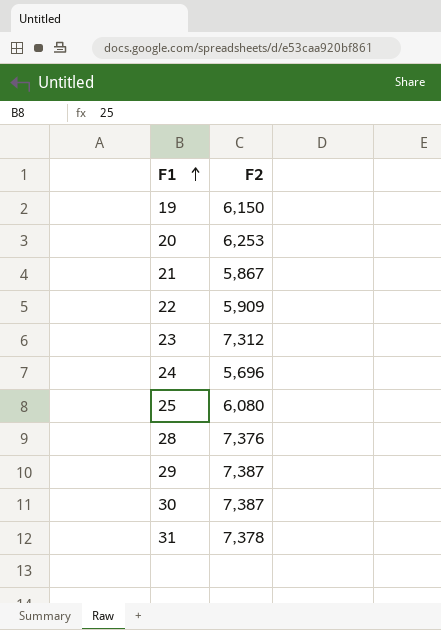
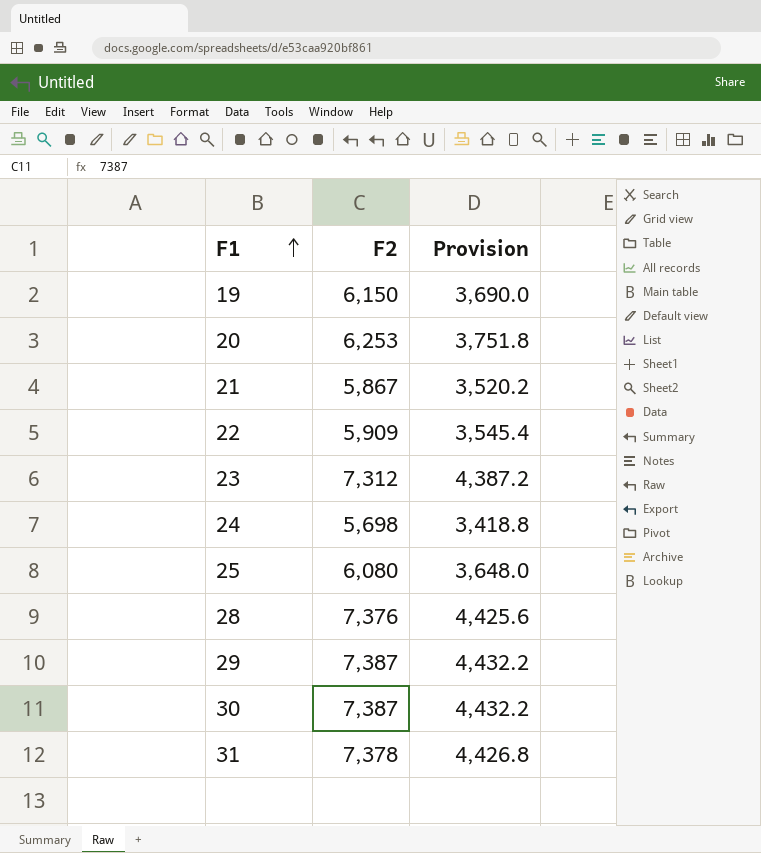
column Provision | formula: none -> [F2] * 0.6
24 | F2: 5,696 -> 5,698

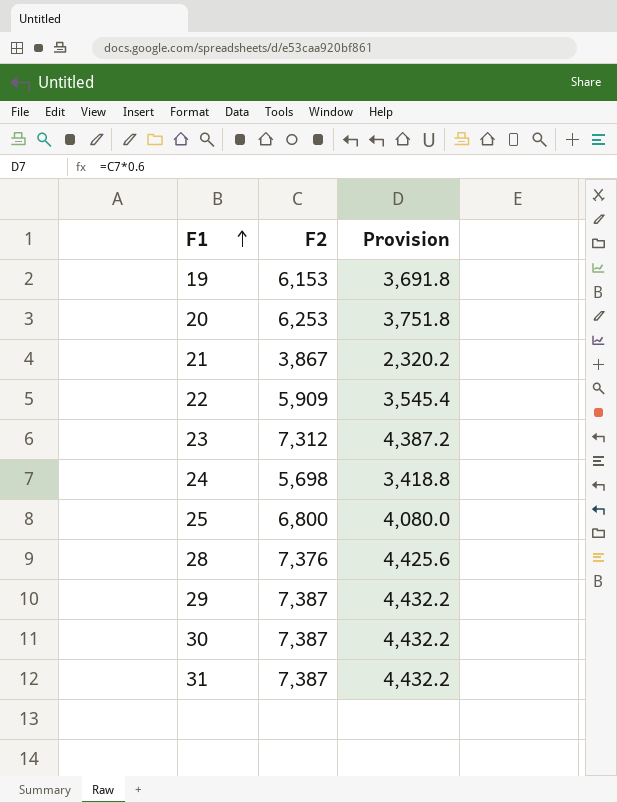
19 | F2: 6,150 -> 6,153
19 | Provision: 3,690.0 -> 3,691.8
21 | F2: 5,867 -> 3,867
21 | Provision: 3,520.2 -> 2,320.2
25 | F2: 6,080 -> 6,800
25 | Provision: 3,648.0 -> 4,080.0
31 | F2: 7,378 -> 7,387
31 | Provision: 4,426.8 -> 4,432.2

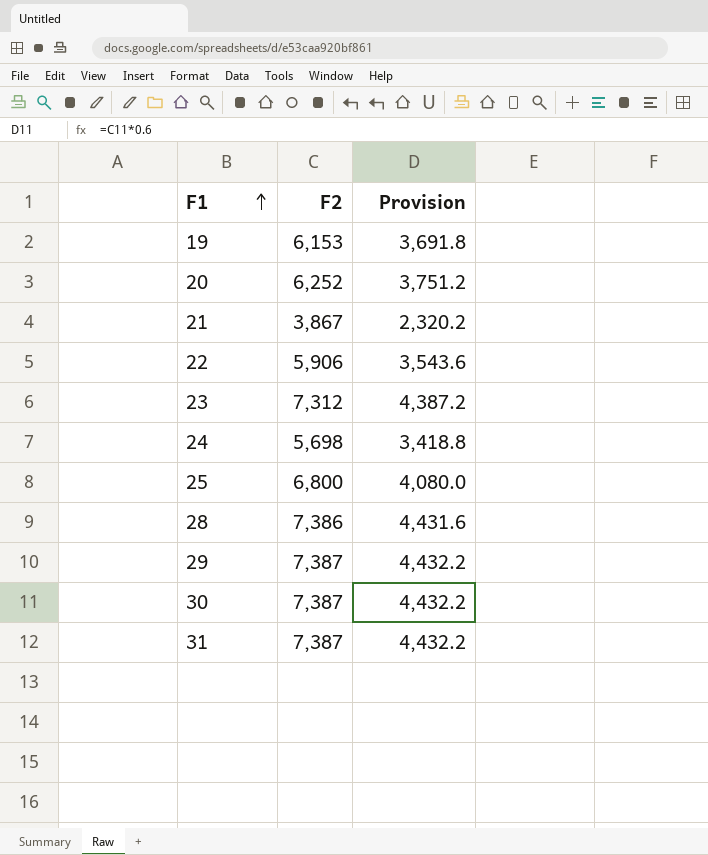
20 | F2: 6,253 -> 6,252
20 | Provision: 3,751.8 -> 3,751.2
22 | F2: 5,909 -> 5,906
22 | Provision: 3,545.4 -> 3,543.6
28 | F2: 7,376 -> 7,386
28 | Provision: 4,425.6 -> 4,431.6

